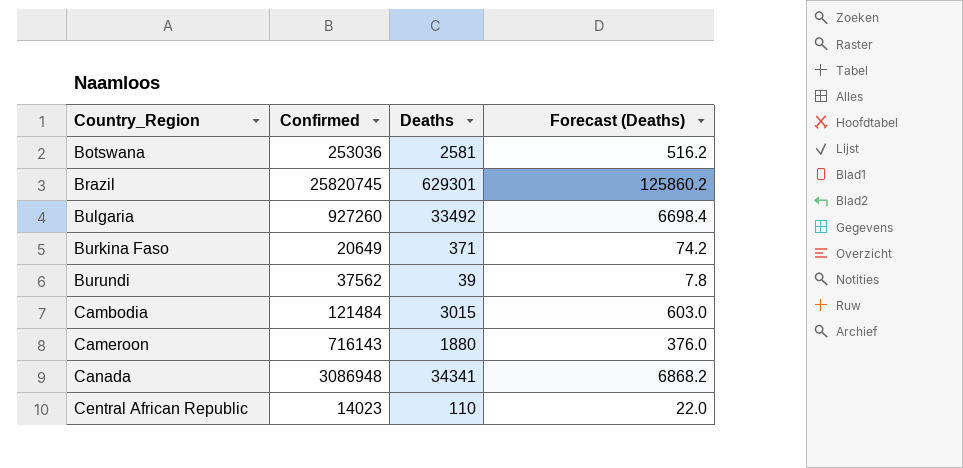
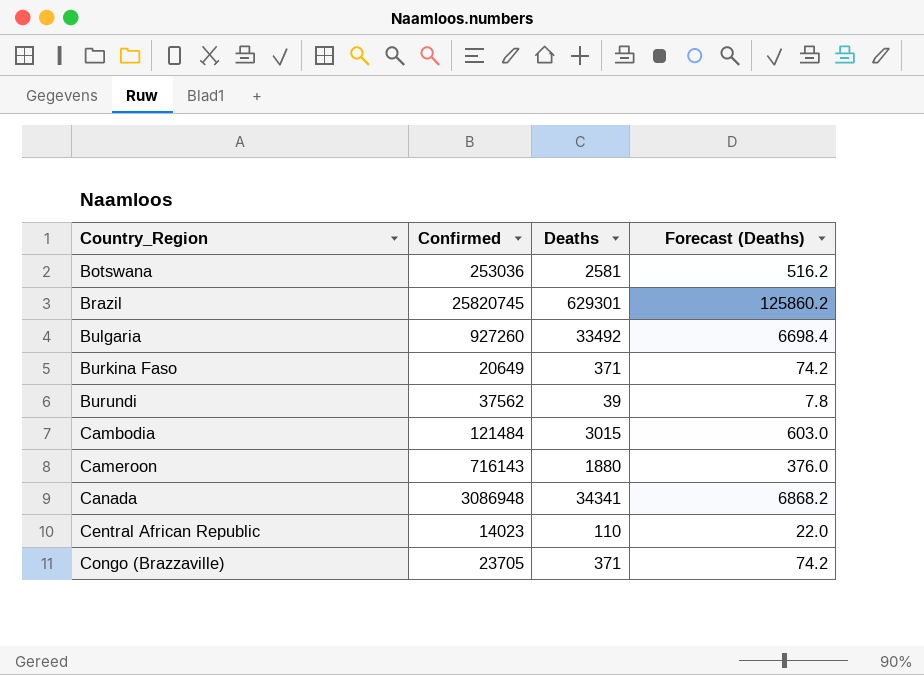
row Congo (Brazzaville): none -> 23705 | 371 | 74.2

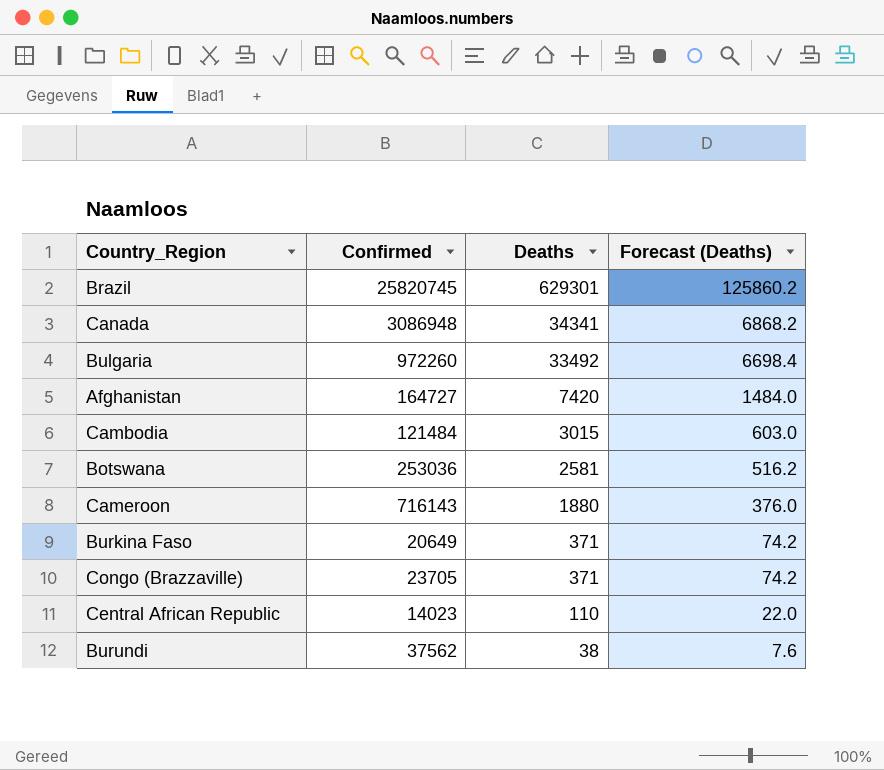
row order: Country_Region ascending -> Deaths descending
Bulgaria | Confirmed: 927260 -> 972260
row Afghanistan: none -> 164727 | 7420 | 1484.0
Burundi | Deaths: 39 -> 38
Burundi | Forecast (Deaths): 7.8 -> 7.6

